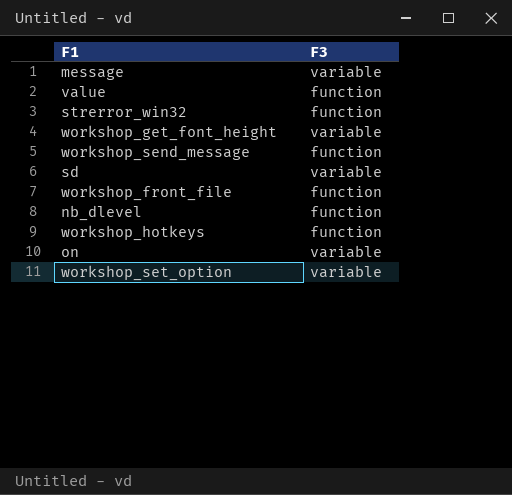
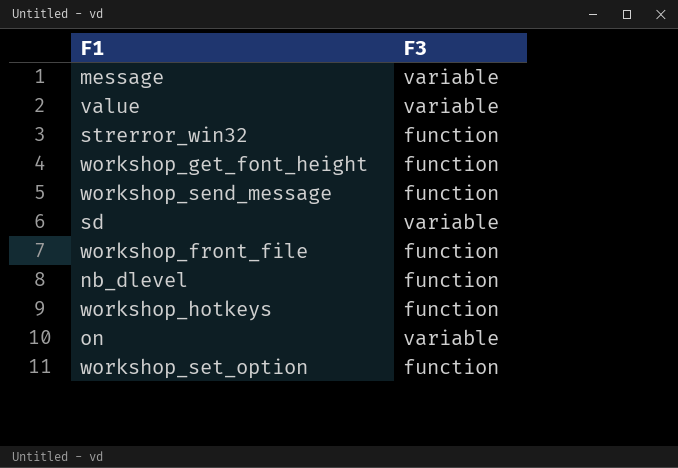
value | F3: function -> variable
workshop_get_font_height | F3: variable -> function
workshop_set_option | F3: variable -> function

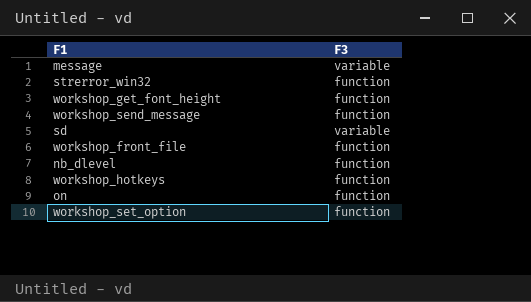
row value: variable -> none
on | F3: variable -> function

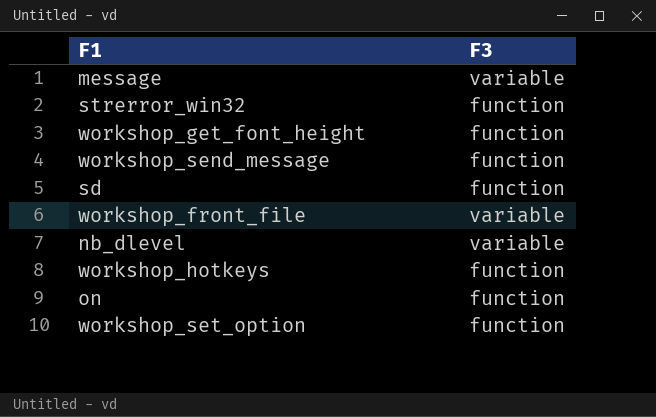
sd | F3: variable -> function
workshop_front_file | F3: function -> variable
nb_dlevel | F3: function -> variable

